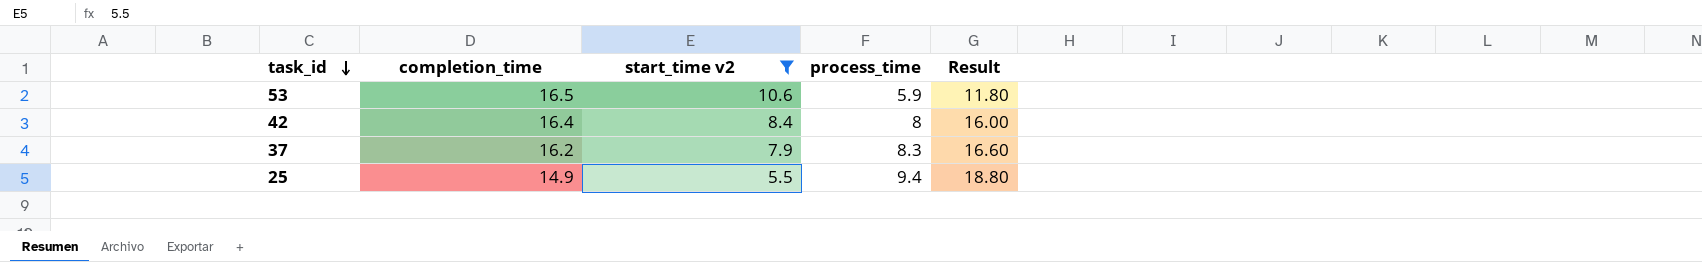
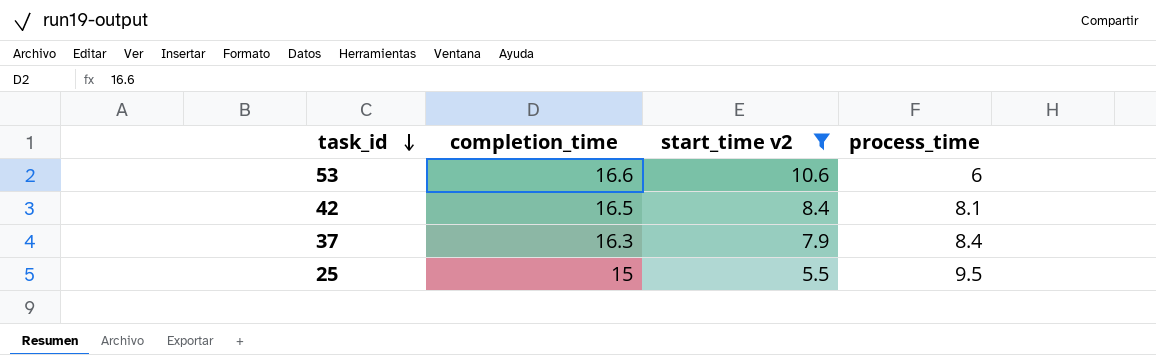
column Result | formula: [process_time] * 2 -> none
53 | completion_time: 16.5 -> 16.6
53 | process_time: 5.9 -> 6
42 | completion_time: 16.4 -> 16.5
42 | process_time: 8 -> 8.1
37 | completion_time: 16.2 -> 16.3
37 | process_time: 8.3 -> 8.4
25 | completion_time: 14.9 -> 15
25 | process_time: 9.4 -> 9.5

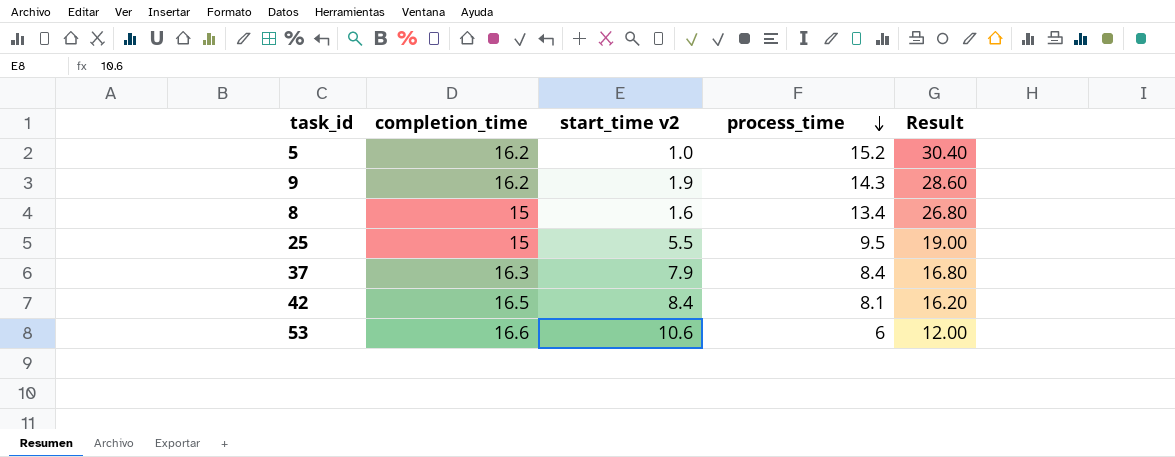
filter: start_time v2 >= 5.5 -> none
row order: task_id descending -> process_time descending
column Result | formula: none -> [process_time] * 2

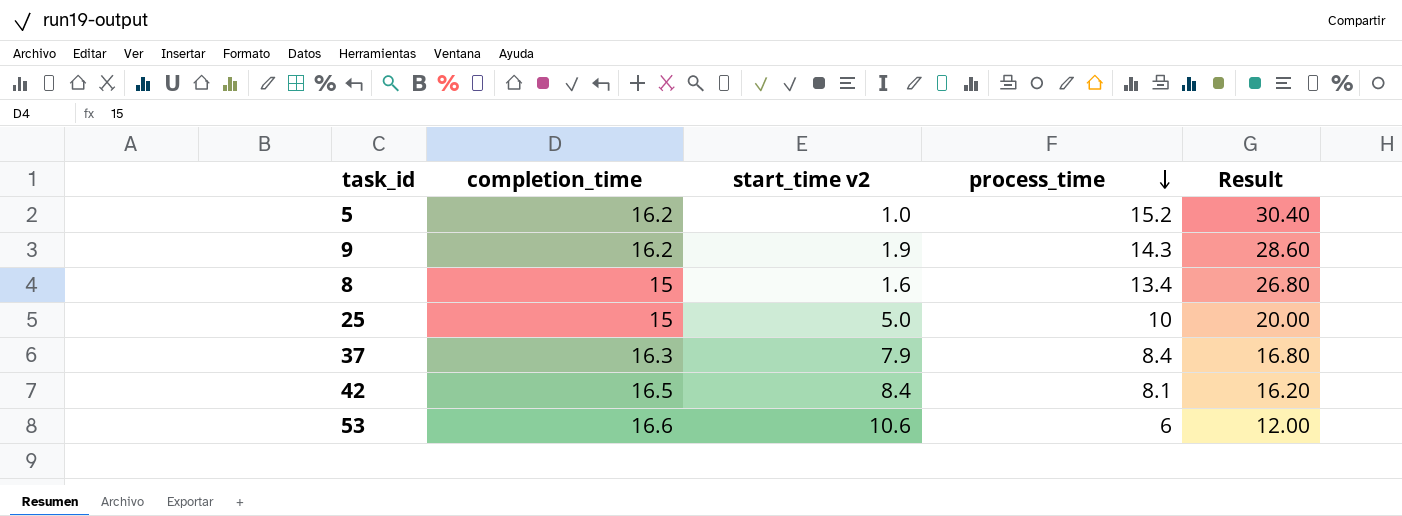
25 | start_time v2: 5.5 -> 5.0
25 | process_time: 9.5 -> 10
25 | Result: 19.00 -> 20.00

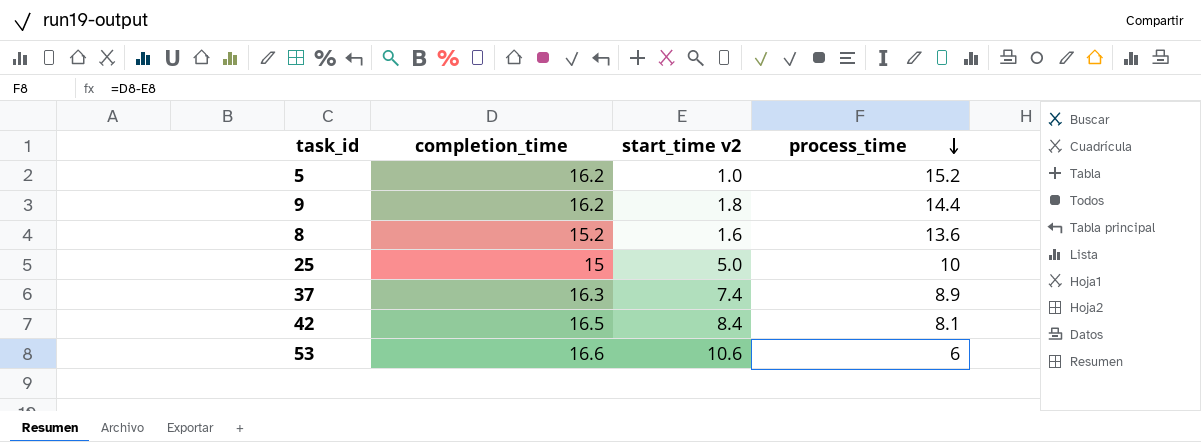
column Result | formula: [process_time] * 2 -> none
9 | start_time v2: 1.9 -> 1.8
9 | process_time: 14.3 -> 14.4
8 | completion_time: 15 -> 15.2
8 | process_time: 13.4 -> 13.6
37 | start_time v2: 7.9 -> 7.4
37 | process_time: 8.4 -> 8.9

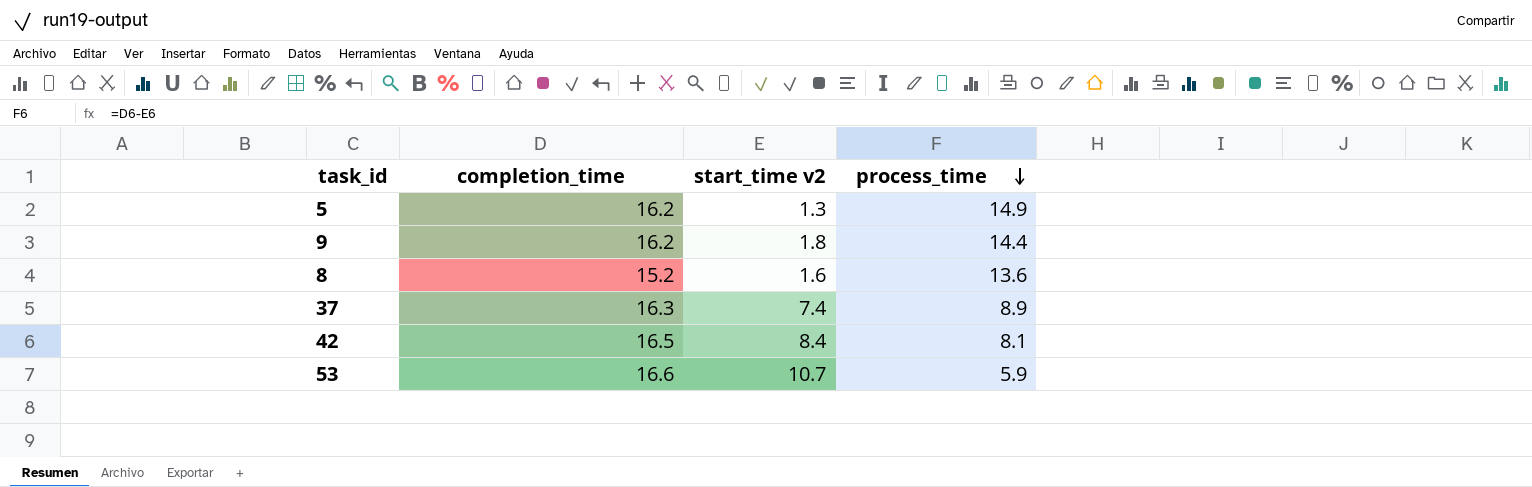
row 25: 15 | 5.0 | 10 -> none
5 | start_time v2: 1.0 -> 1.3
5 | process_time: 15.2 -> 14.9
53 | start_time v2: 10.6 -> 10.7
53 | process_time: 6 -> 5.9

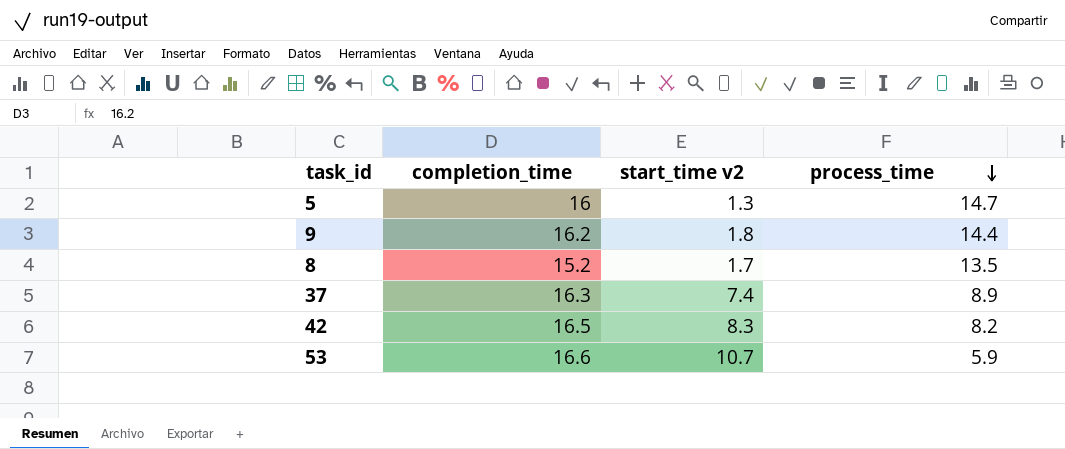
5 | completion_time: 16.2 -> 16
5 | process_time: 14.9 -> 14.7
8 | start_time v2: 1.6 -> 1.7
8 | process_time: 13.6 -> 13.5
42 | start_time v2: 8.4 -> 8.3
42 | process_time: 8.1 -> 8.2

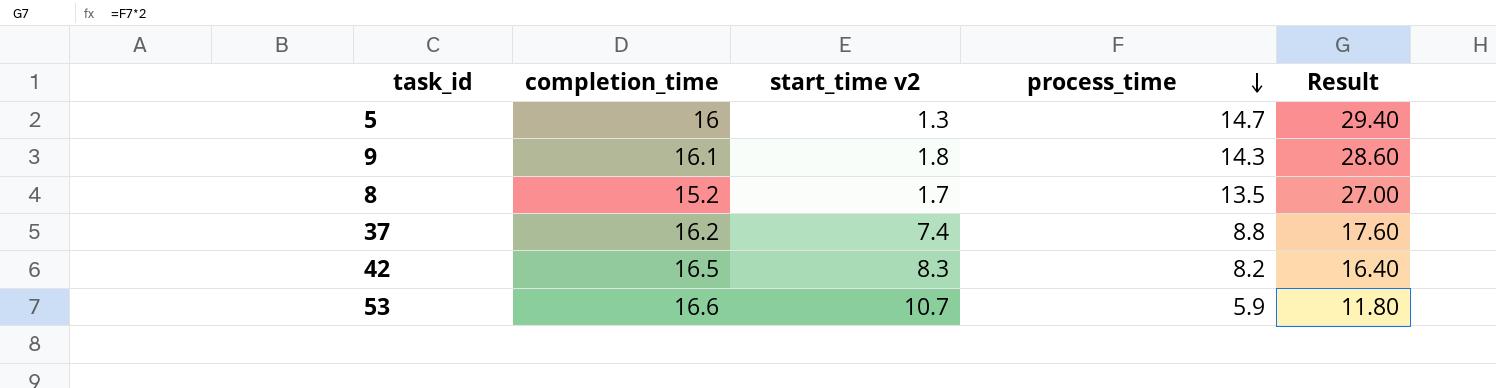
column Result | formula: none -> [process_time] * 2
9 | completion_time: 16.2 -> 16.1
9 | process_time: 14.4 -> 14.3
37 | completion_time: 16.3 -> 16.2
37 | process_time: 8.9 -> 8.8

